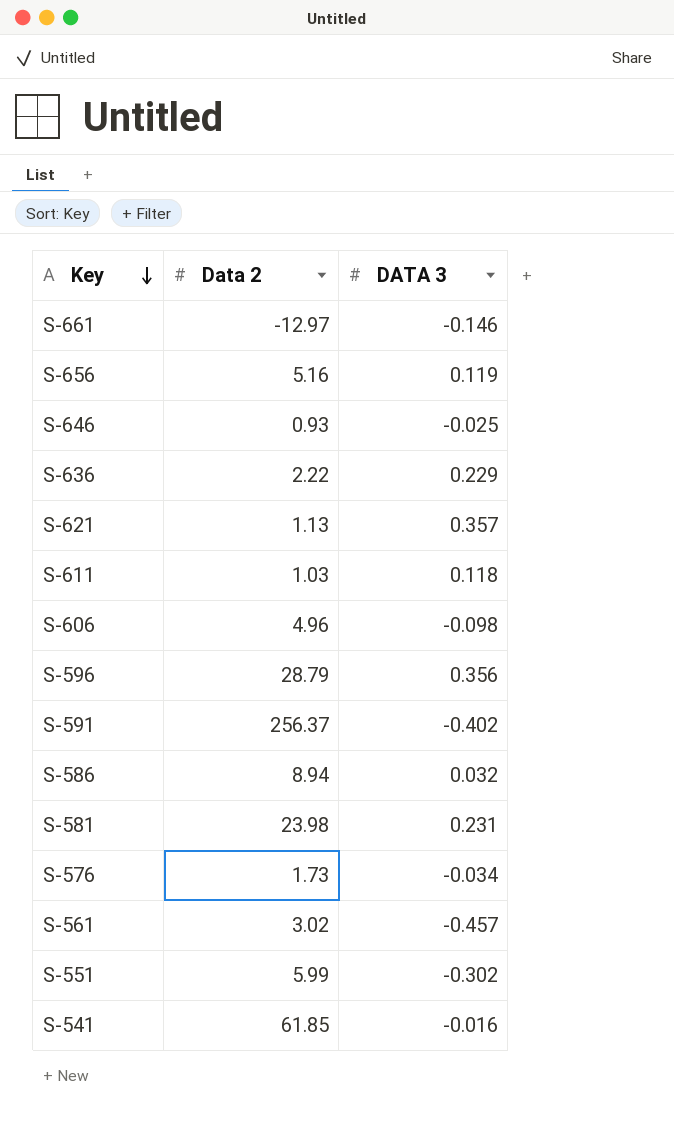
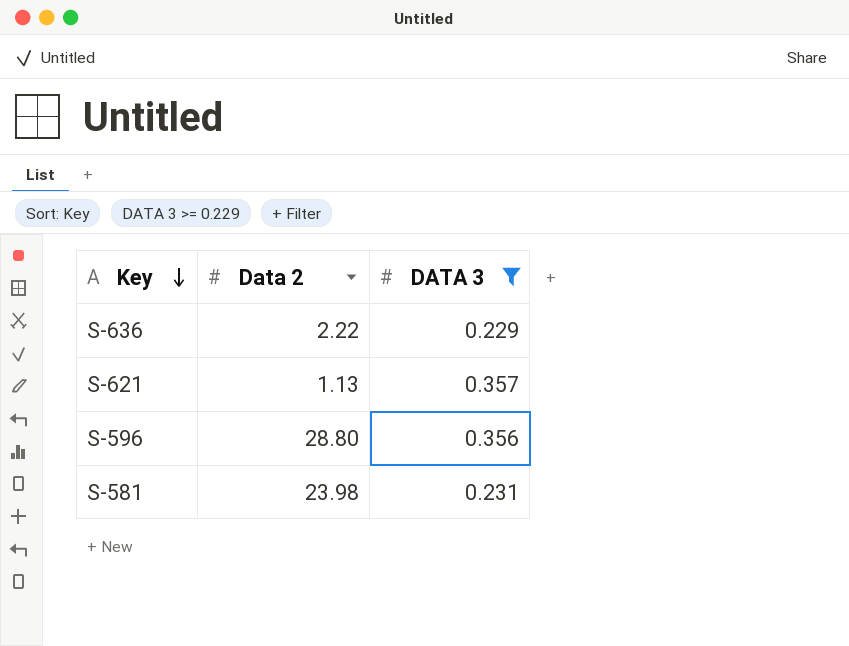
filter: none -> DATA 3 >= 0.229
S-596 | Data 2: 28.79 -> 28.80

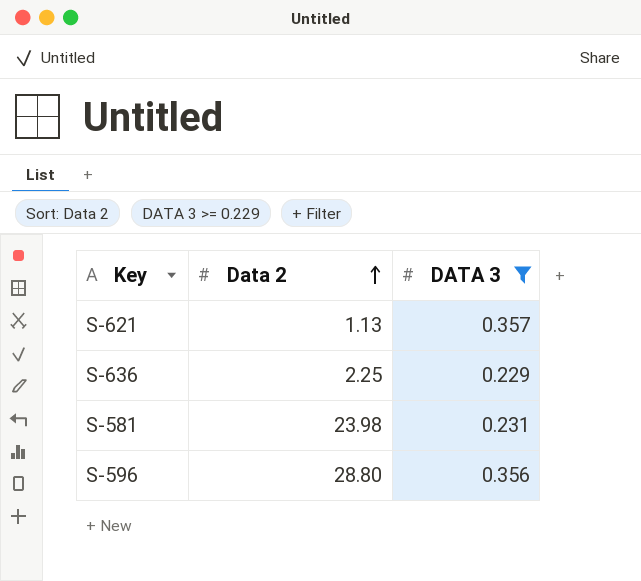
row order: Key descending -> Data 2 ascending
S-636 | Data 2: 2.22 -> 2.25

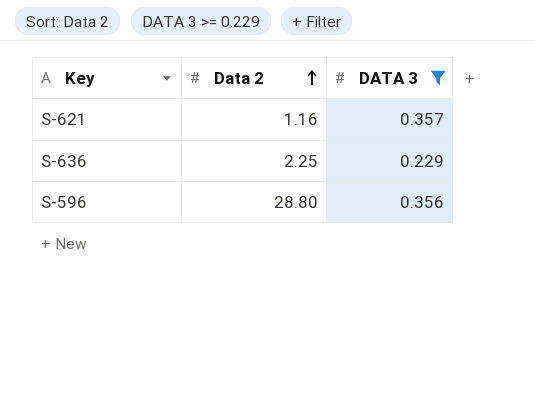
row S-581: 23.98 | 0.231 -> none
S-621 | Data 2: 1.13 -> 1.16

